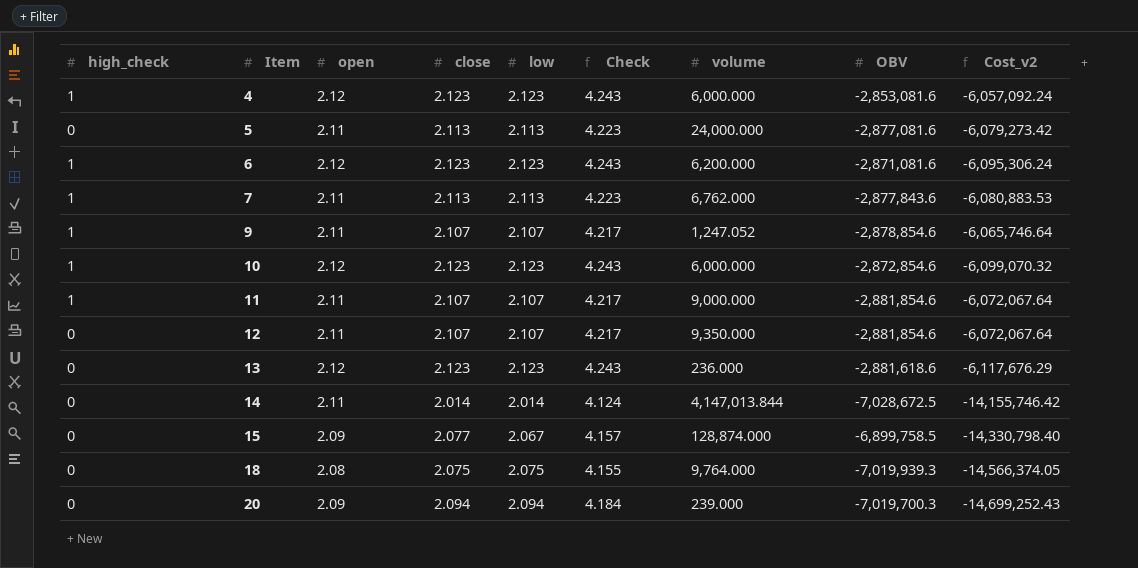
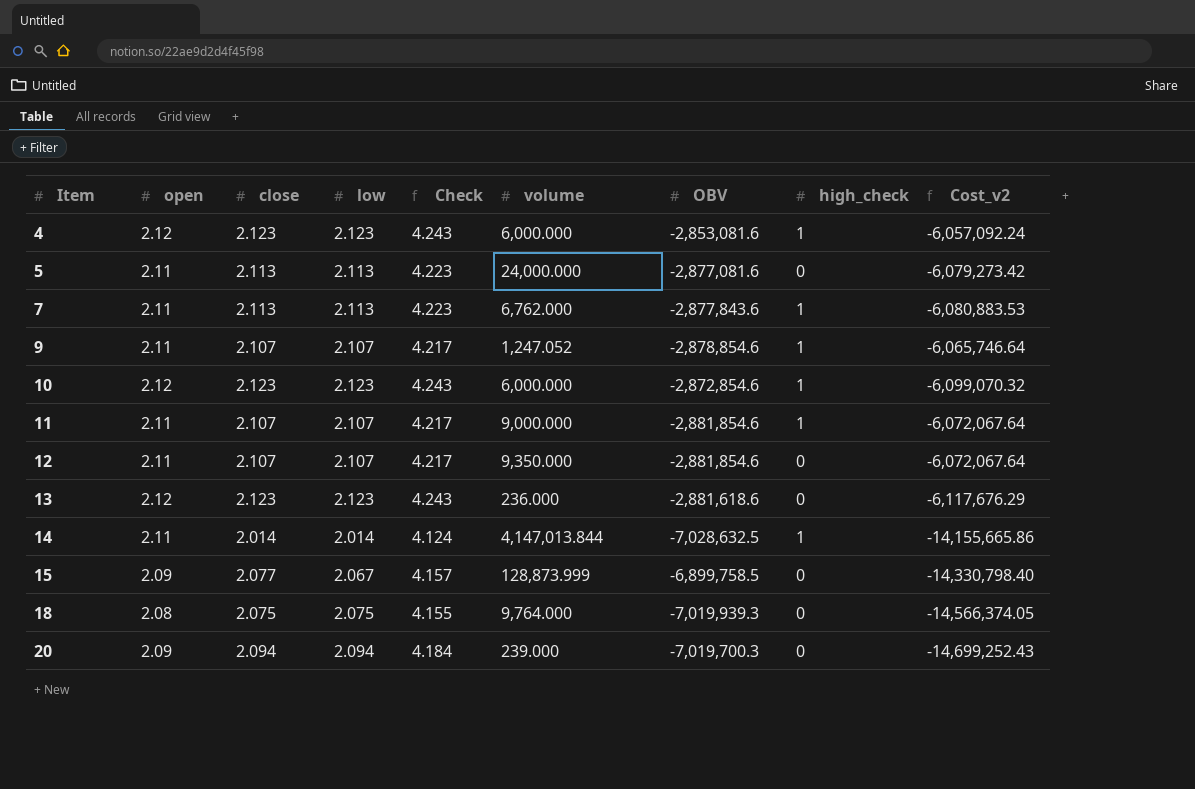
column high_check | position: 1 -> 8
row 6: 1 | 2.12 | 2.123 | 2.123 | 4.243 | 6,200.000 | -2,871,081.6 | -6,095,306.24 -> none
14 | OBV: -7,028,672.5 -> -7,028,632.5
14 | high_check: 0 -> 1
14 | Cost_v2: -14,155,746.42 -> -14,155,665.86
15 | volume: 128,874.000 -> 128,873.999

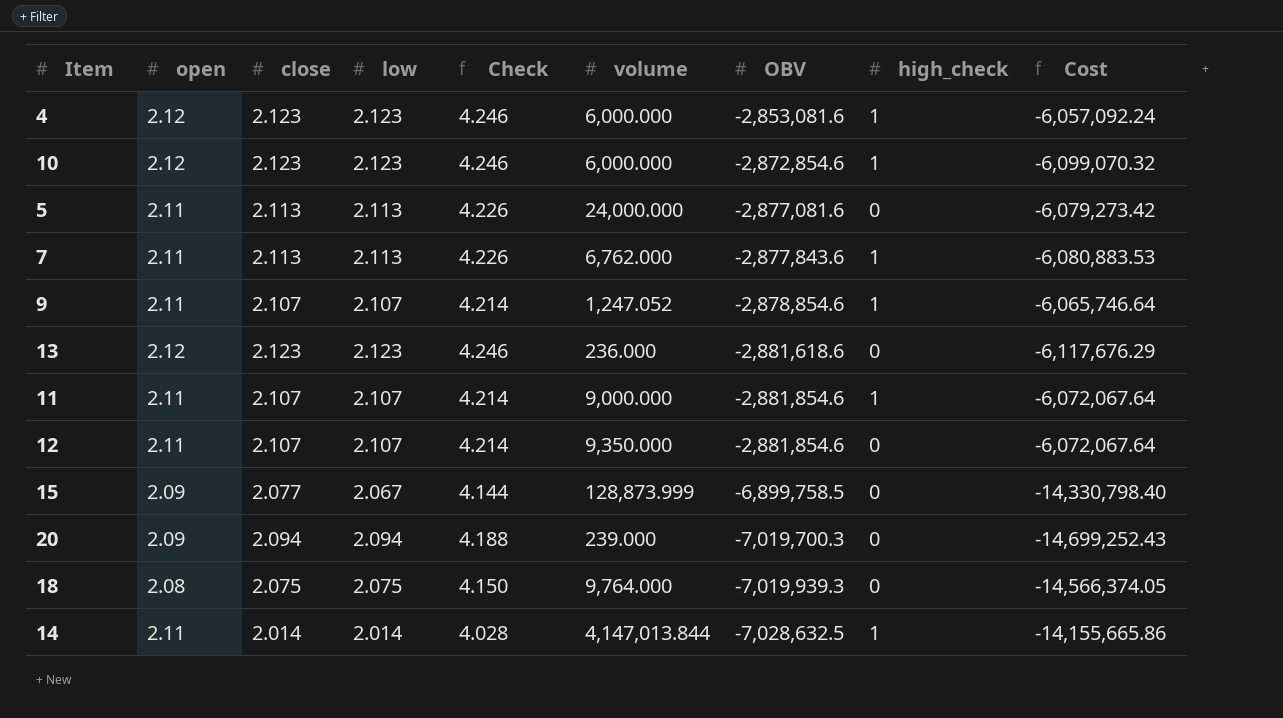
row order: Item ascending -> OBV descending
column Check | formula: [open] + [low] -> [close] + [low]
column name: Cost_v2 -> Cost

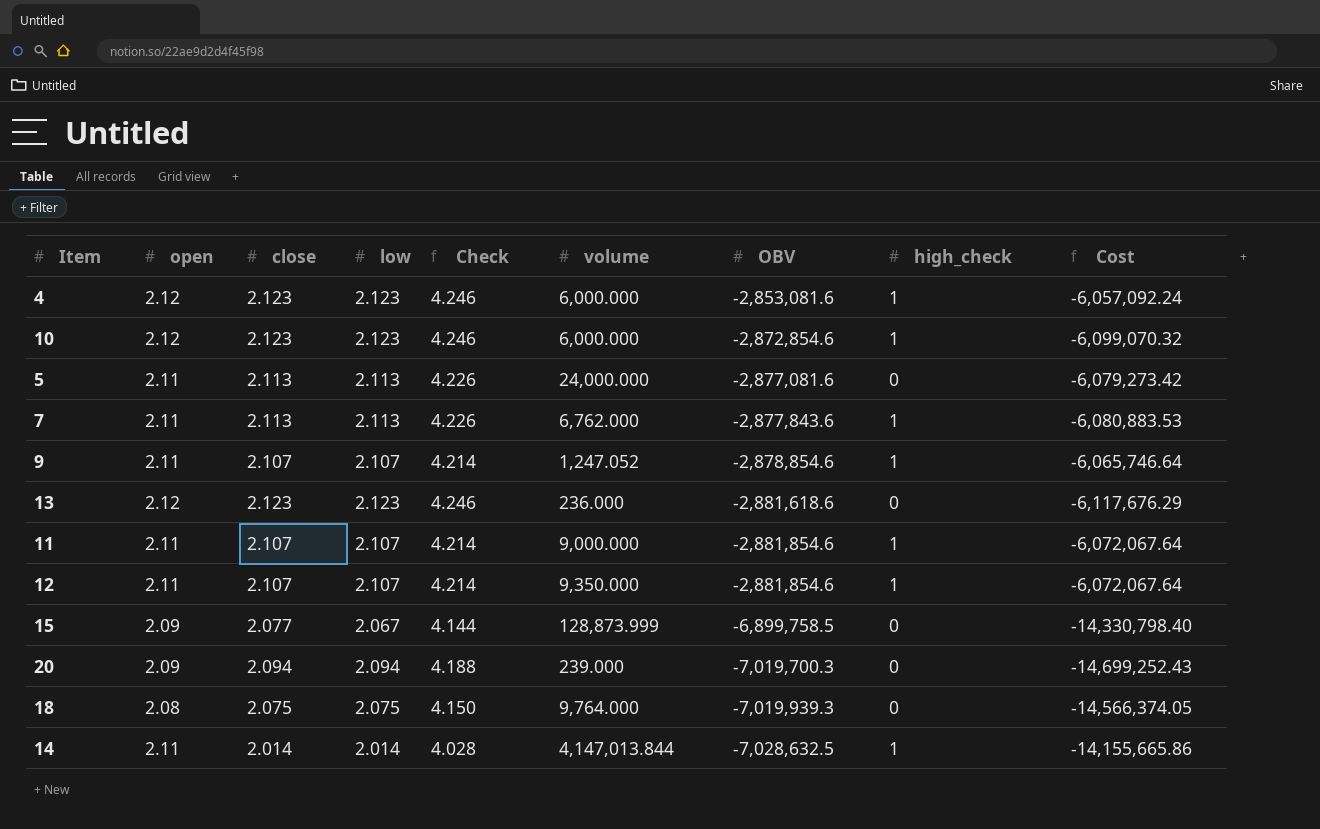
12 | high_check: 0 -> 1

